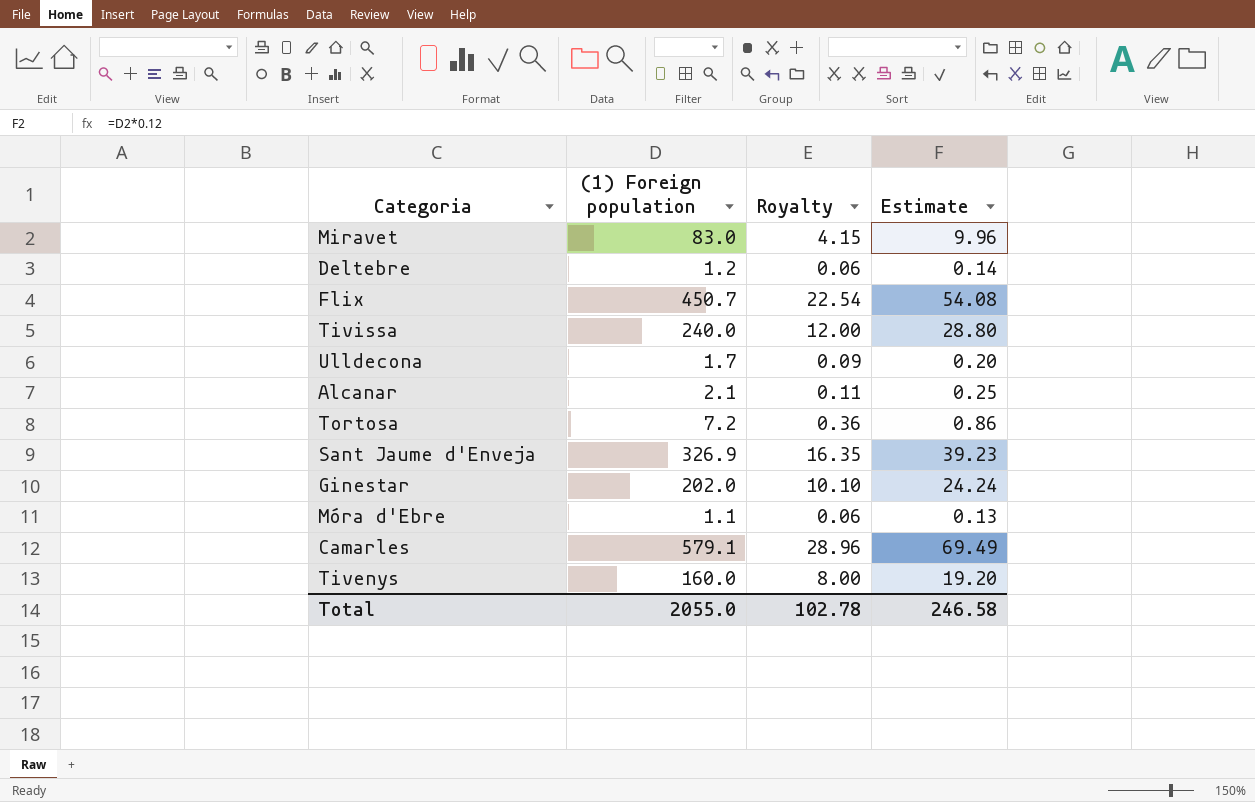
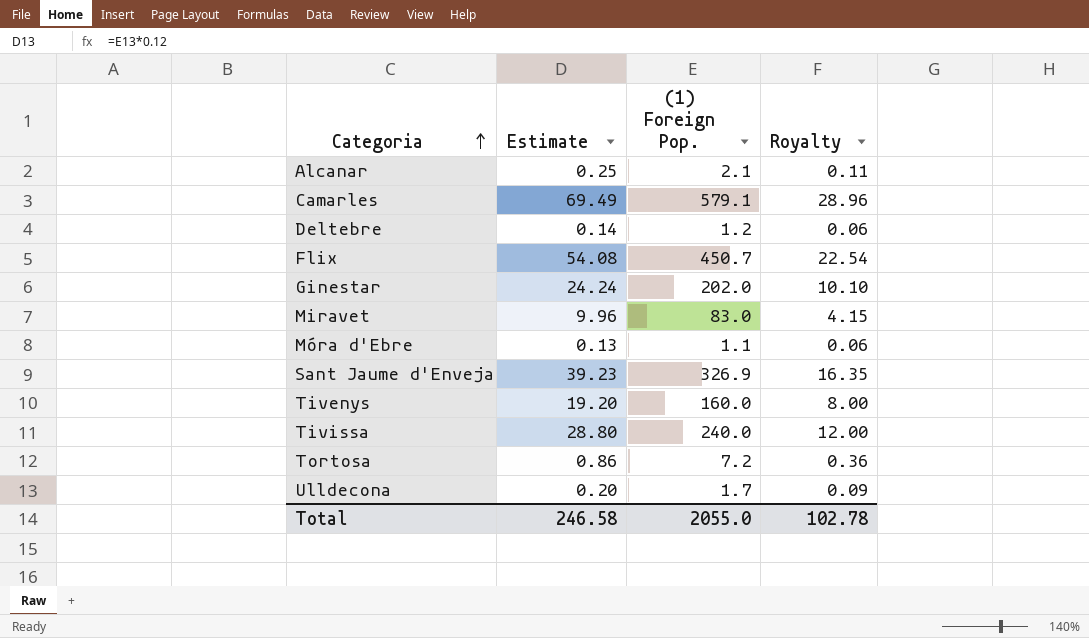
row order: none -> Categoria ascending
column Estimate | position: 4 -> 2
column name: (1) Foreign population -> (1) Foreign Pop.

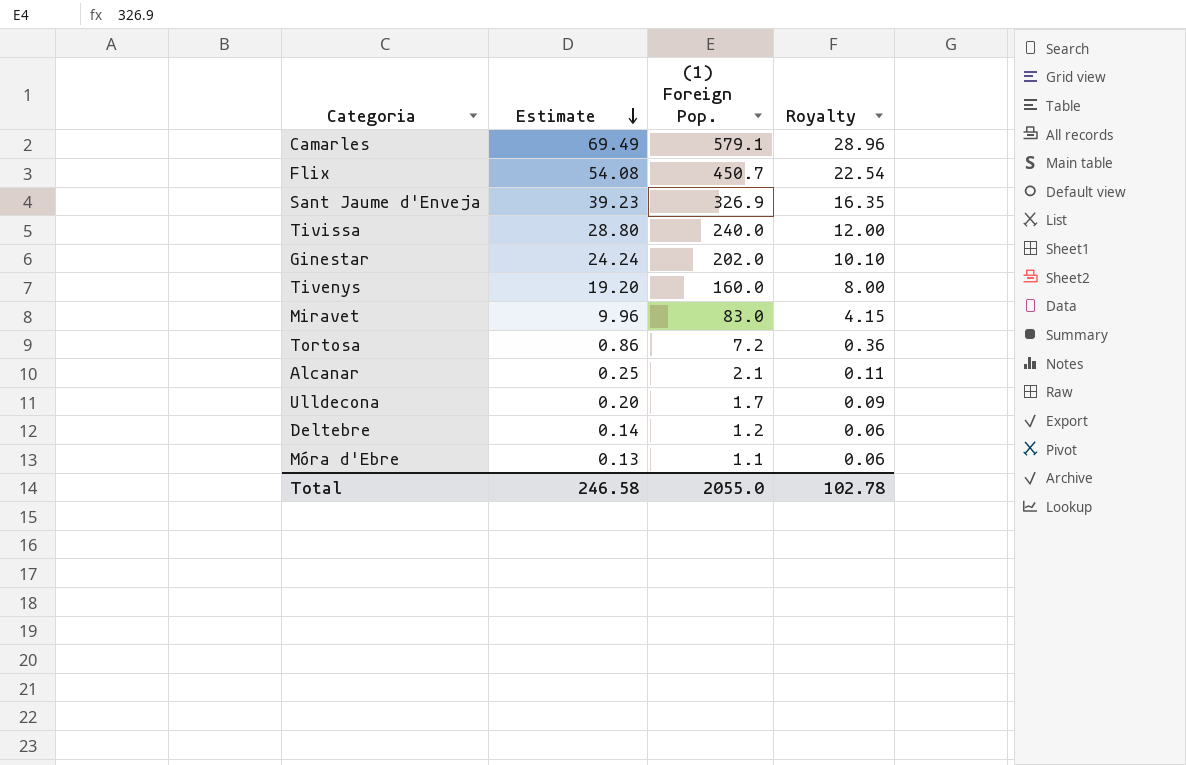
row order: Categoria ascending -> Estimate descending

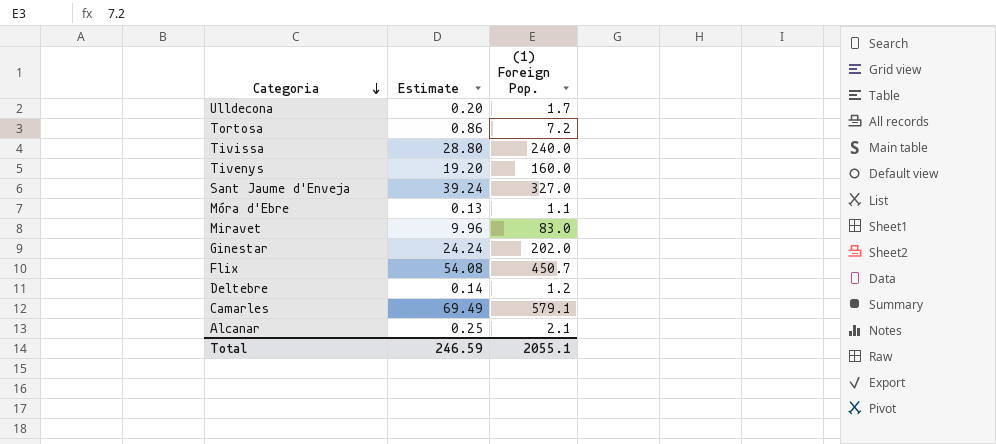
row order: Estimate descending -> Categoria descending
column Royalty | formula: [(1) Foreign Pop.] * 0.05 -> none
Sant Jaume d'Enveja | Estimate: 39.23 -> 39.24
Sant Jaume d'Enveja | (1) Foreign Pop.: 326.9 -> 327.0
Total | Estimate: 246.58 -> 246.59
Total | (1) Foreign Pop.: 2055.0 -> 2055.1

